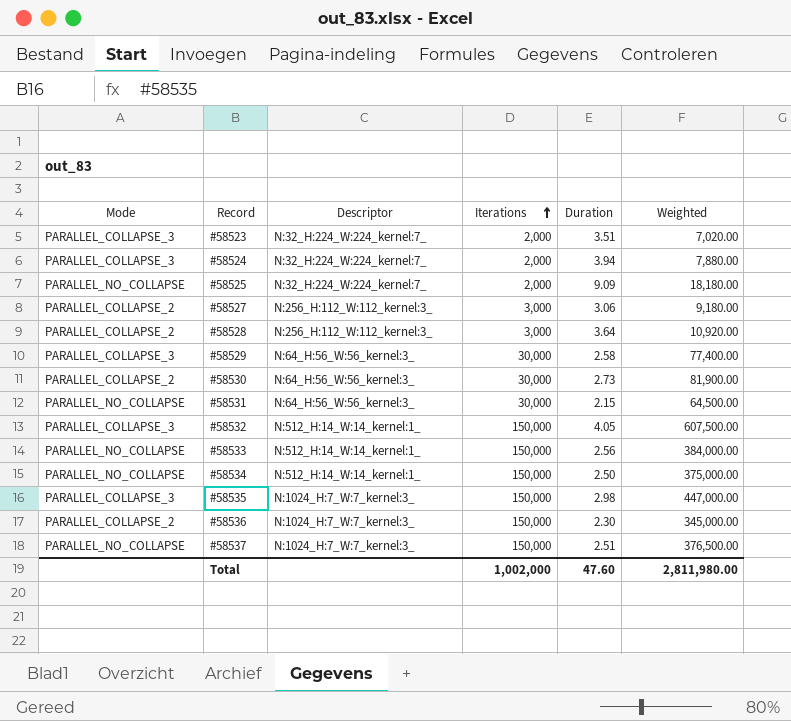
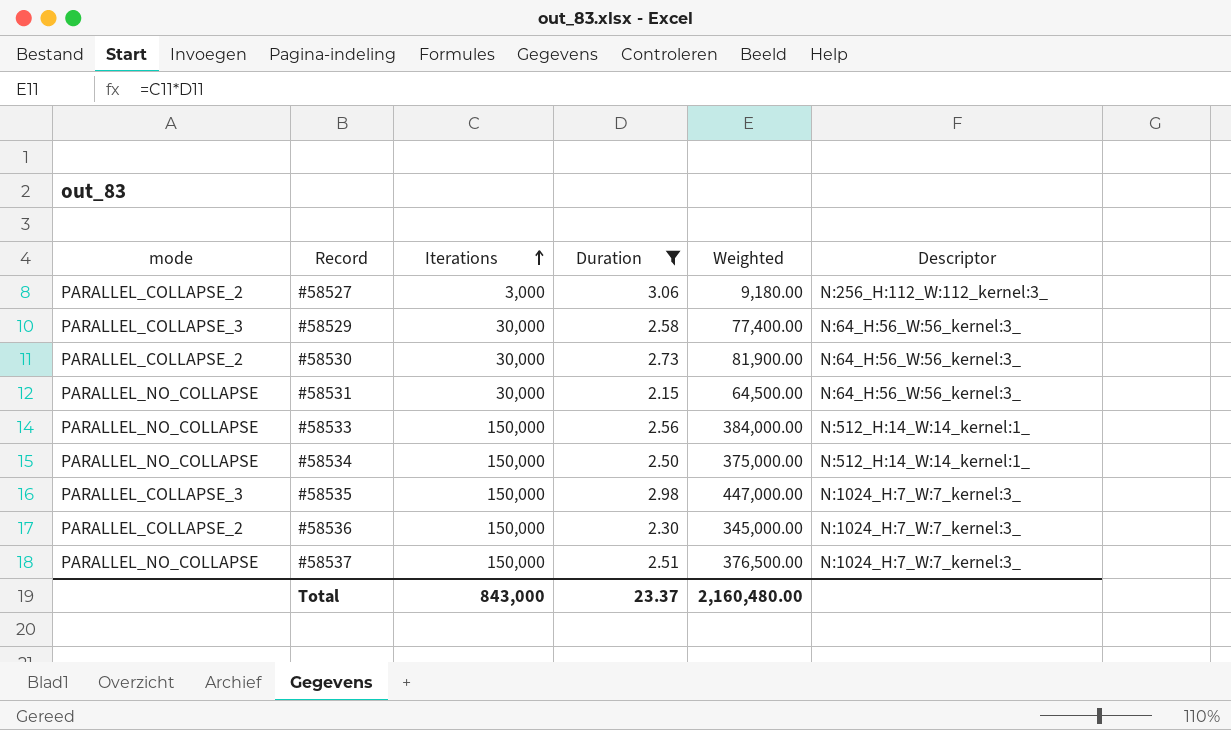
filter: none -> Duration <= 3.06
column name: Mode -> mode
column Descriptor | position: 3 -> 6
Total | Iterations: 1,002,000 -> 843,000
Total | Duration: 47.60 -> 23.37
Total | Weighted: 2,811,980.00 -> 2,160,480.00

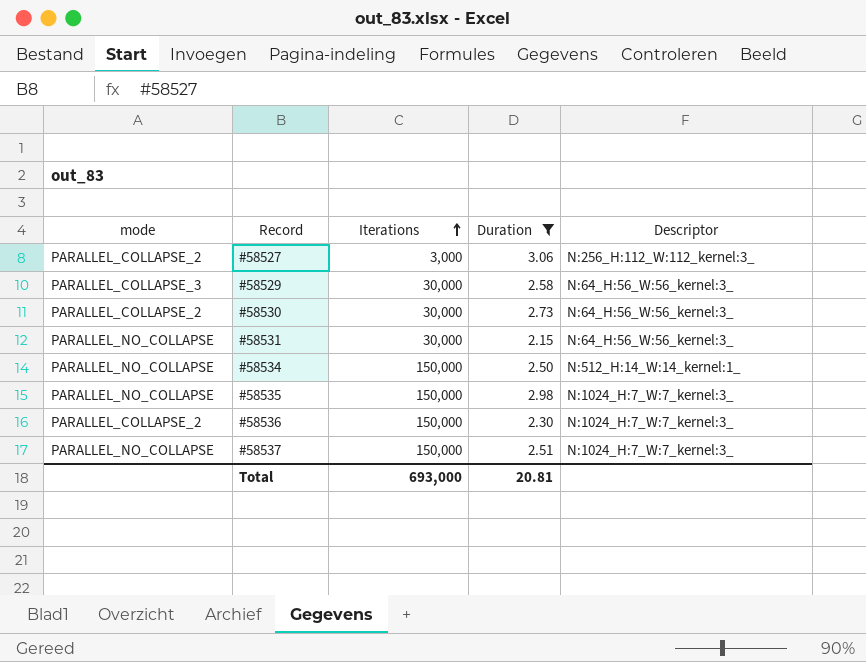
column Weighted | formula: [Iterations] * [Duration] -> none
row #58533: PARALLEL_NO_COLLAPSE | 150,000 | 2.56 | 384,000.00 | N:512_H:14_W:14_kernel:1_ -> none
#58535 | mode: PARALLEL_COLLAPSE_3 -> PARALLEL_NO_COLLAPSE
Total | Iterations: 843,000 -> 693,000
Total | Duration: 23.37 -> 20.81

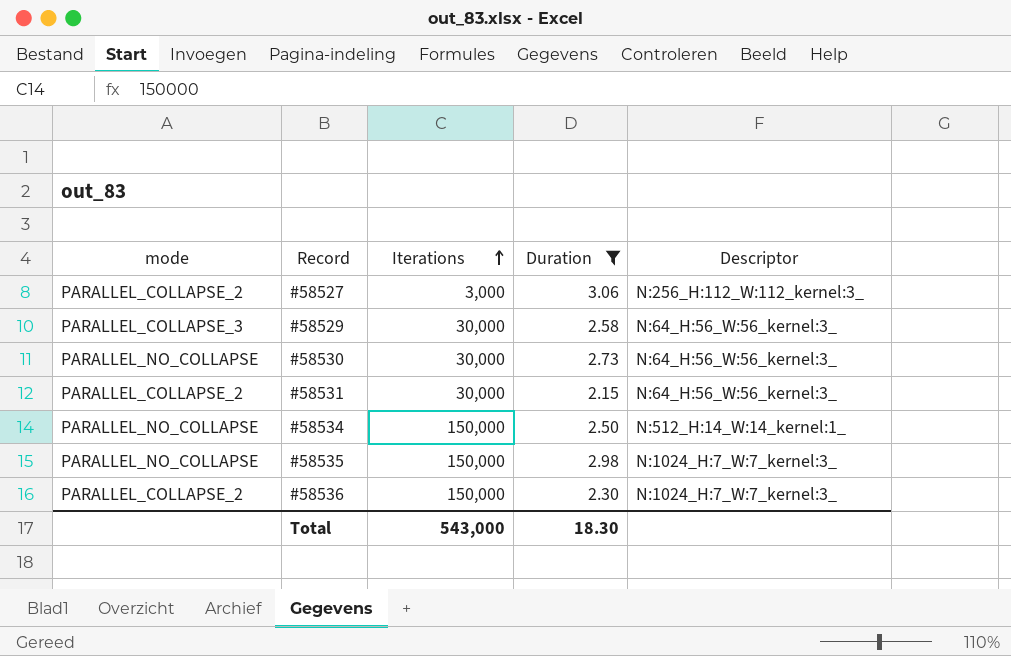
row #58537: PARALLEL_NO_COLLAPSE | 150,000 | 2.51 | N:1024_H:7_W:7_kernel:3_ -> none
#58530 | mode: PARALLEL_COLLAPSE_2 -> PARALLEL_NO_COLLAPSE
#58531 | mode: PARALLEL_NO_COLLAPSE -> PARALLEL_COLLAPSE_2
Total | Iterations: 693,000 -> 543,000
Total | Duration: 20.81 -> 18.30

